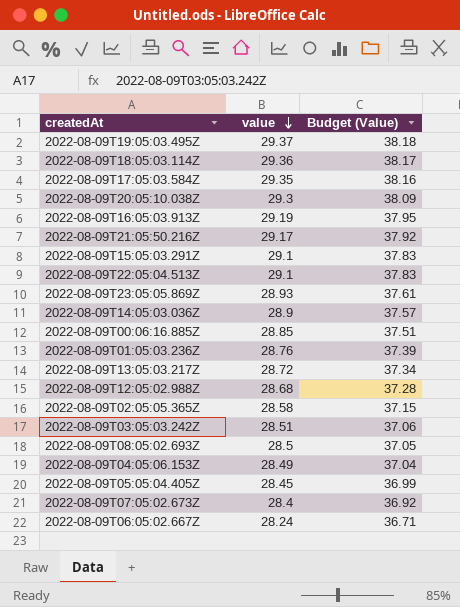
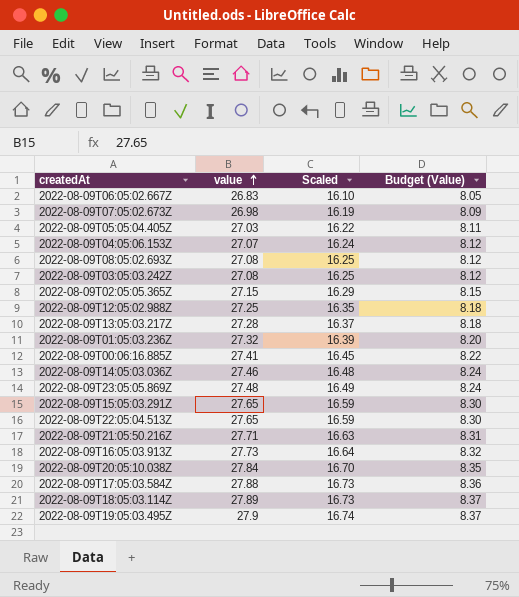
row order: value descending -> value ascending
column Scaled | formula: none -> [value] * 0.6
column Budget (Value) | formula: [value] * 1.3 -> [value] * 0.3
2022-08-09T06:05:02.667Z | value: 28.24 -> 26.83
2022-08-09T07:05:02.673Z | value: 28.4 -> 26.98
2022-08-09T05:05:04.405Z | value: 28.45 -> 27.03
2022-08-09T04:05:06.153Z | value: 28.49 -> 27.07
2022-08-09T08:05:02.693Z | value: 28.5 -> 27.08
2022-08-09T03:05:03.242Z | value: 28.51 -> 27.08
2022-08-09T02:05:05.365Z | value: 28.58 -> 27.15
2022-08-09T12:05:02.988Z | value: 28.68 -> 27.25
2022-08-09T13:05:03.217Z | value: 28.72 -> 27.28
2022-08-09T01:05:03.236Z | value: 28.76 -> 27.32
2022-08-09T00:06:16.885Z | value: 28.85 -> 27.41
2022-08-09T14:05:03.036Z | value: 28.9 -> 27.46
2022-08-09T23:05:05.869Z | value: 28.93 -> 27.48
2022-08-09T15:05:03.291Z | value: 29.1 -> 27.65
2022-08-09T22:05:04.513Z | value: 29.1 -> 27.65
2022-08-09T21:05:50.216Z | value: 29.17 -> 27.71
2022-08-09T16:05:03.913Z | value: 29.19 -> 27.73
2022-08-09T20:05:10.038Z | value: 29.3 -> 27.84
2022-08-09T17:05:03.584Z | value: 29.35 -> 27.88
2022-08-09T18:05:03.114Z | value: 29.36 -> 27.89
2022-08-09T19:05:03.495Z | value: 29.37 -> 27.9

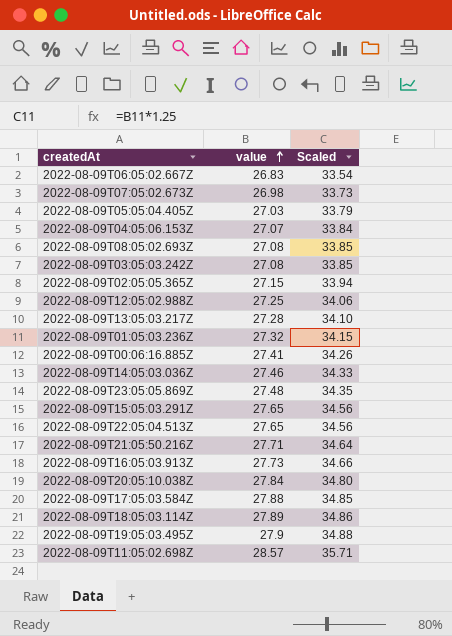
column Budget (Value) | formula: [value] * 0.3 -> none
column Scaled | formula: [value] * 0.6 -> [value] * 1.25
row 2022-08-09T11:05:02.698Z: none -> 28.57 | 35.71

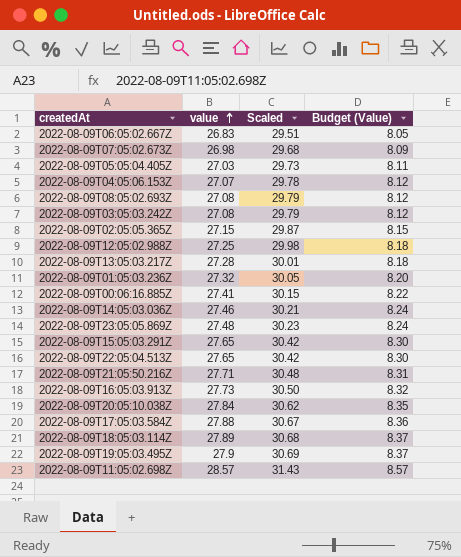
column Scaled | formula: [value] * 1.25 -> [value] * 1.1
column Budget (Value) | formula: none -> [value] * 0.3

